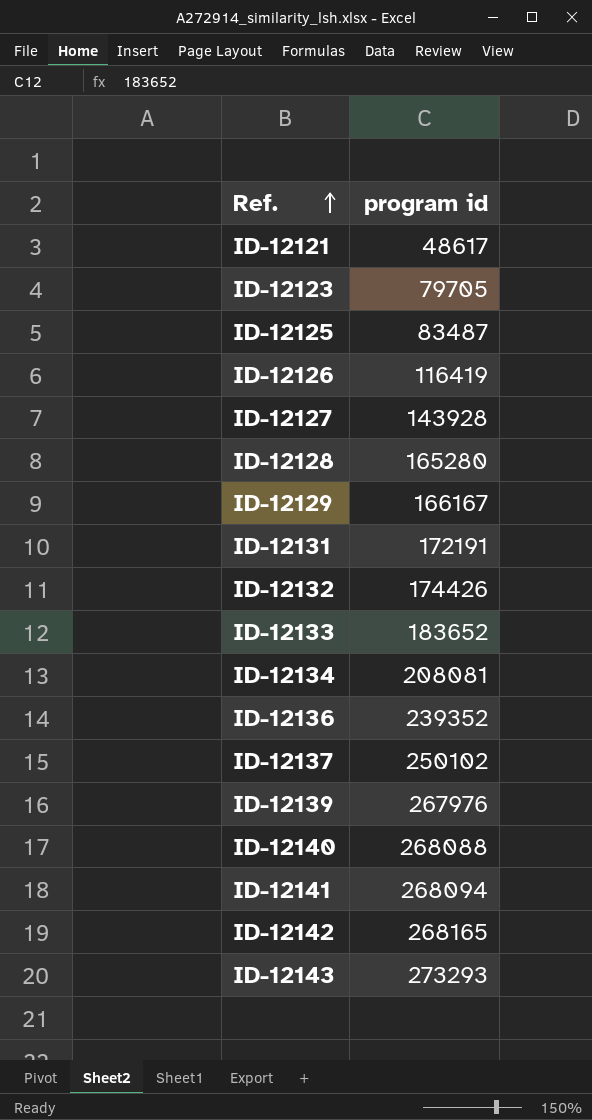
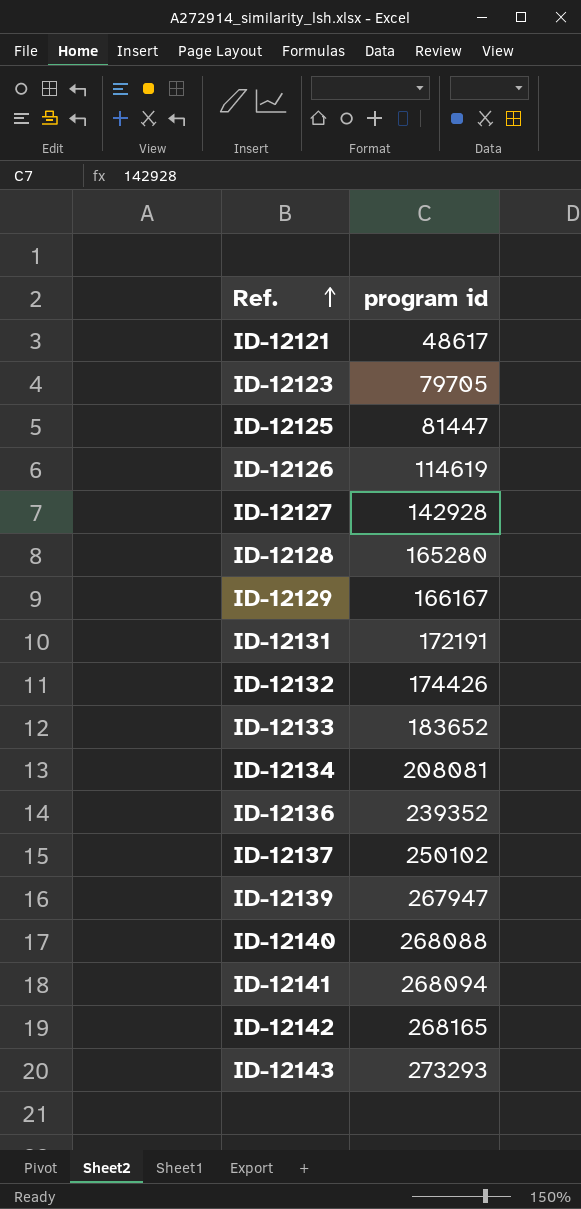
ID-12125 | program id: 83487 -> 81447
ID-12126 | program id: 116419 -> 114619
ID-12127 | program id: 143928 -> 142928
ID-12139 | program id: 267976 -> 267947

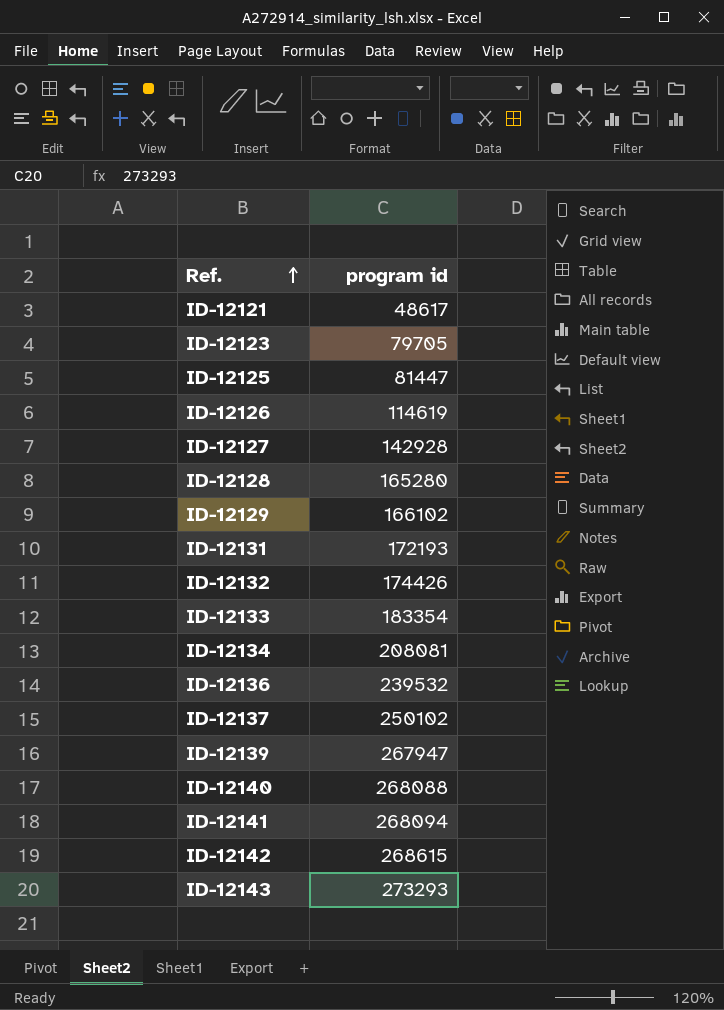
ID-12129 | program id: 166167 -> 166102
ID-12131 | program id: 172191 -> 172193
ID-12133 | program id: 183652 -> 183354
ID-12136 | program id: 239352 -> 239532
ID-12142 | program id: 268165 -> 268615

